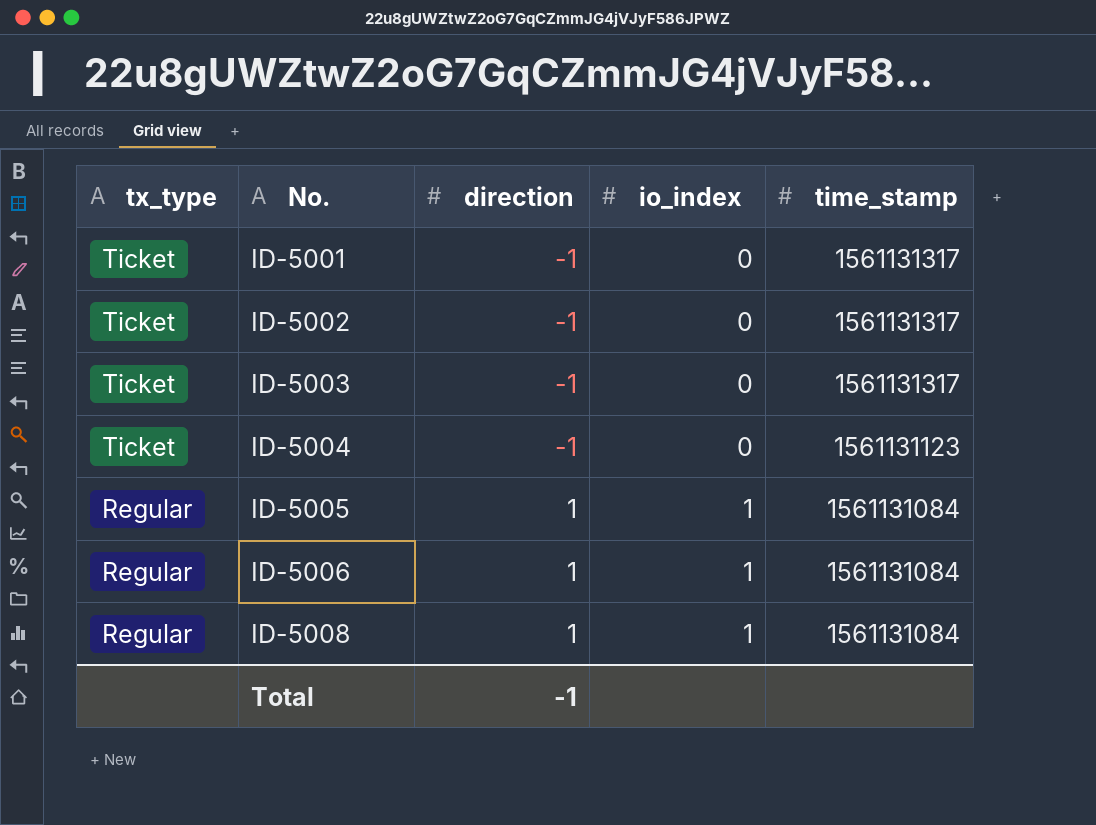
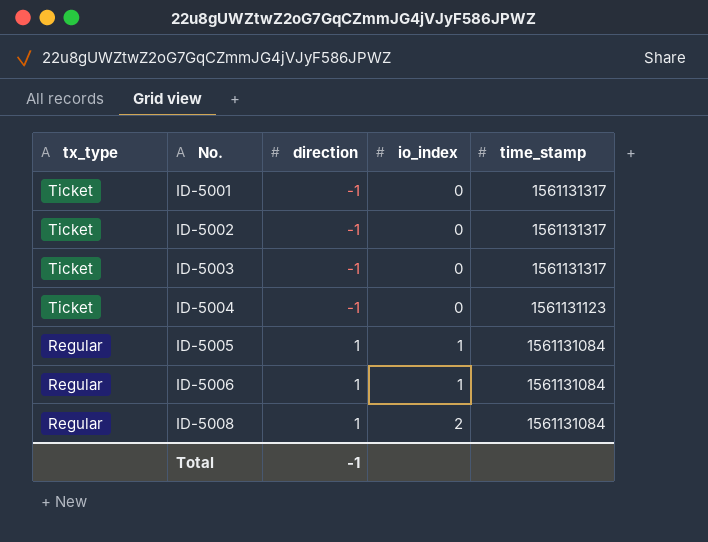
ID-5008 | io_index: 1 -> 2

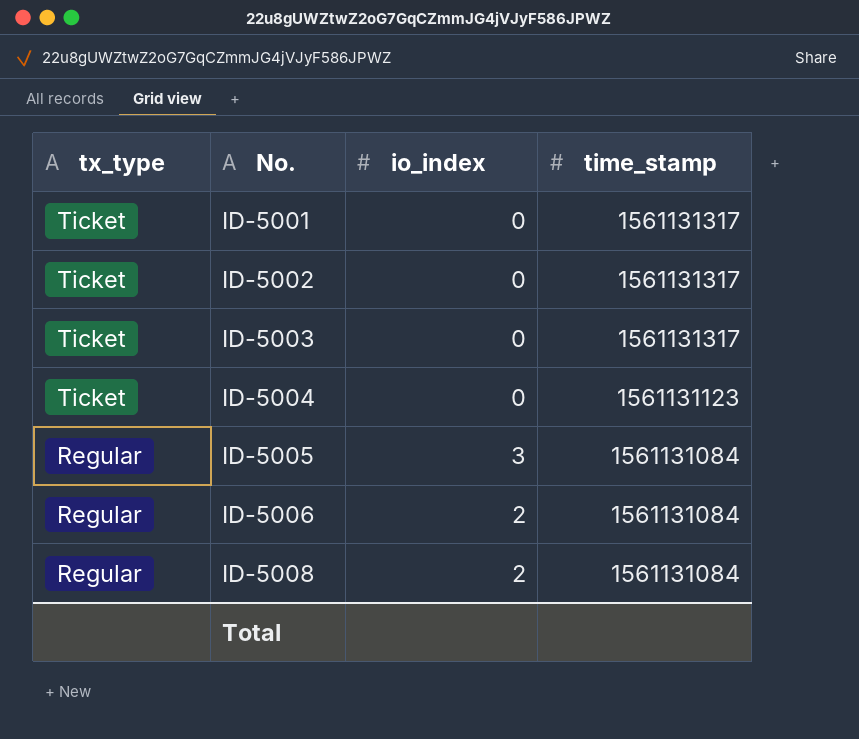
column direction | position: 3 -> none
ID-5005 | io_index: 1 -> 3
ID-5006 | io_index: 1 -> 2

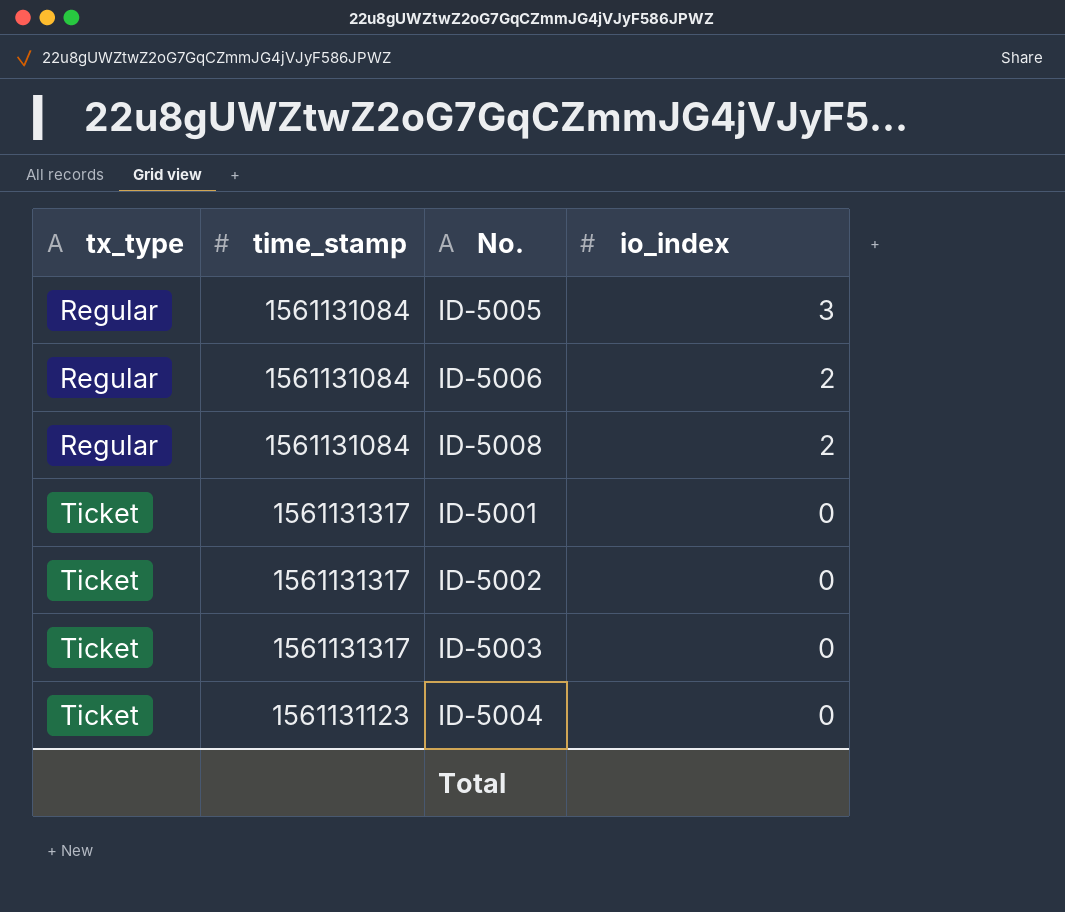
row order: tx_type descending -> tx_type ascending
column time_stamp | position: 4 -> 2

